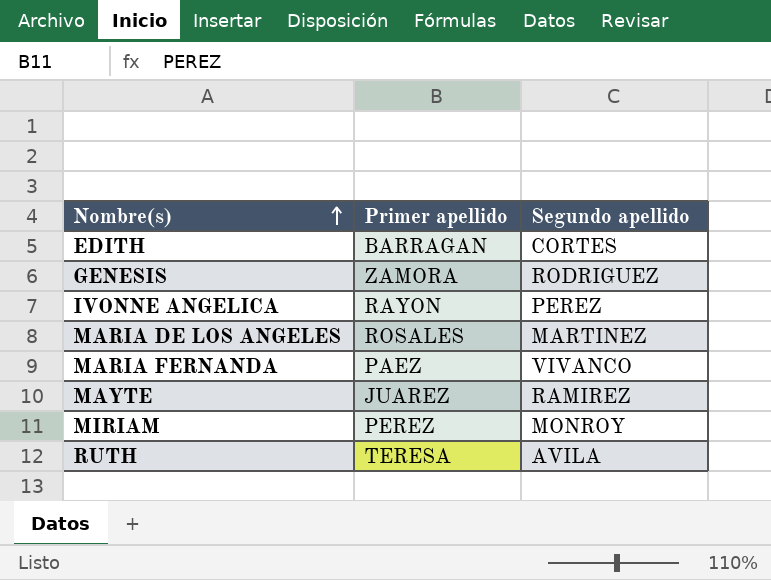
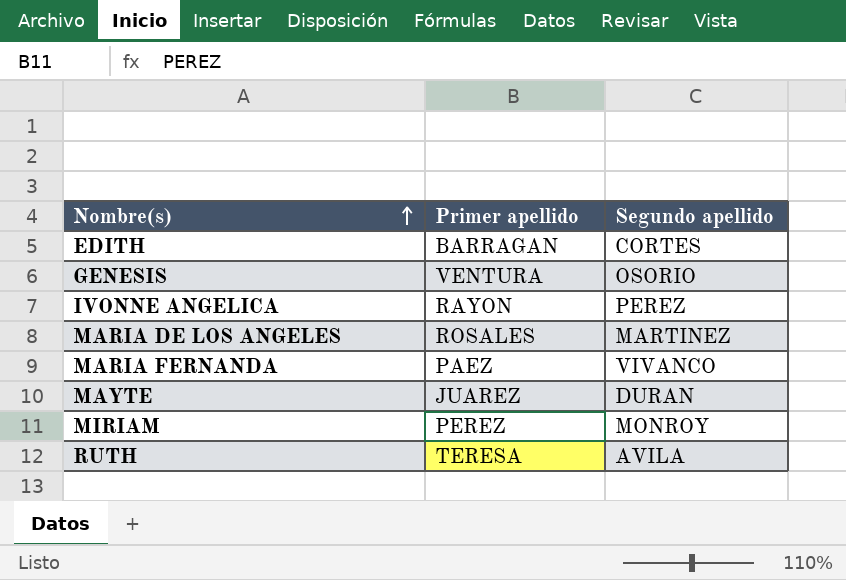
GENESIS | Primer apellido: ZAMORA -> VENTURA
GENESIS | Segundo apellido: RODRIGUEZ -> OSORIO
MAYTE | Segundo apellido: RAMIREZ -> DURAN

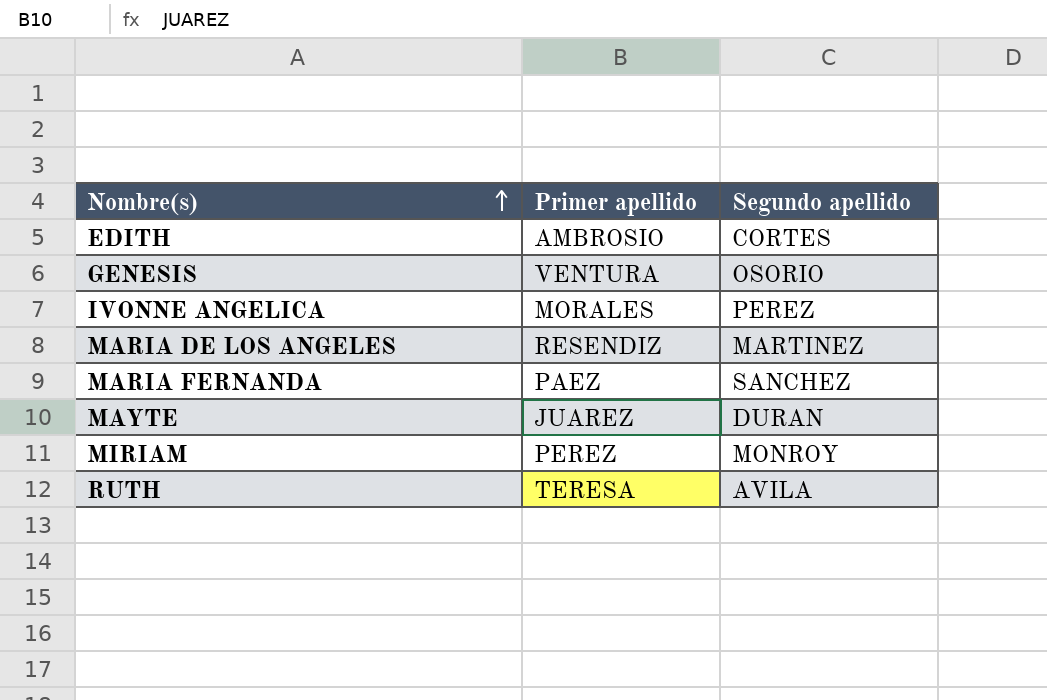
EDITH | Primer apellido: BARRAGAN -> AMBROSIO
IVONNE ANGELICA | Primer apellido: RAYON -> MORALES
MARIA DE LOS ANGELES | Primer apellido: ROSALES -> RESENDIZ
MARIA FERNANDA | Segundo apellido: VIVANCO -> SANCHEZ

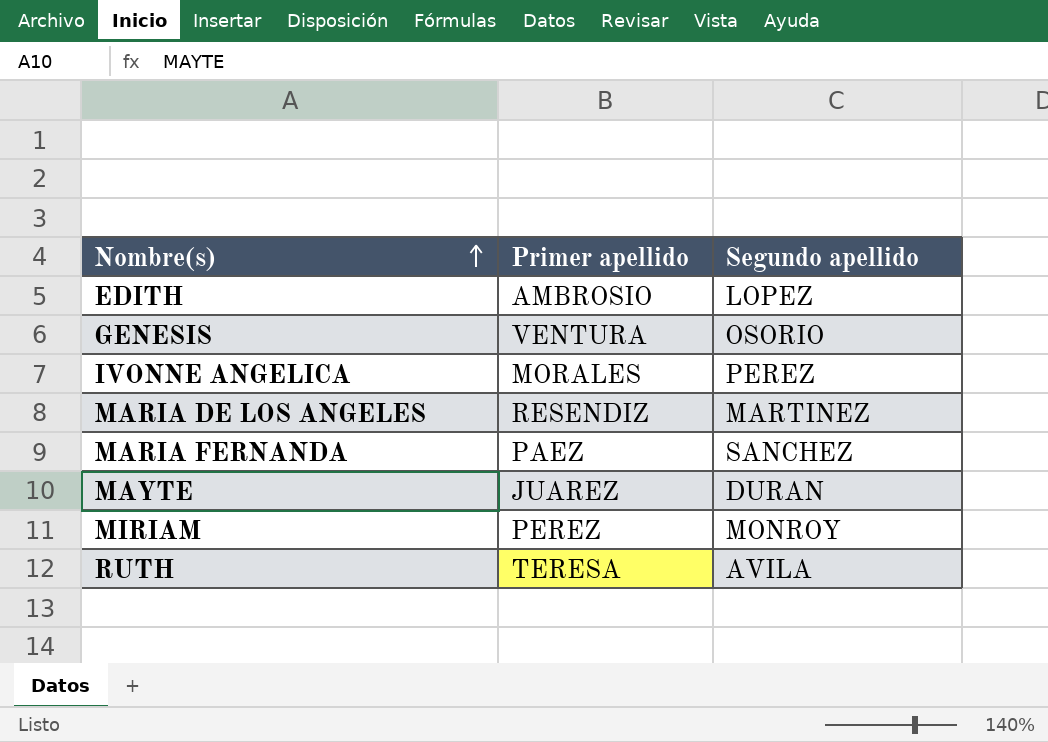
EDITH | Segundo apellido: CORTES -> LOPEZ

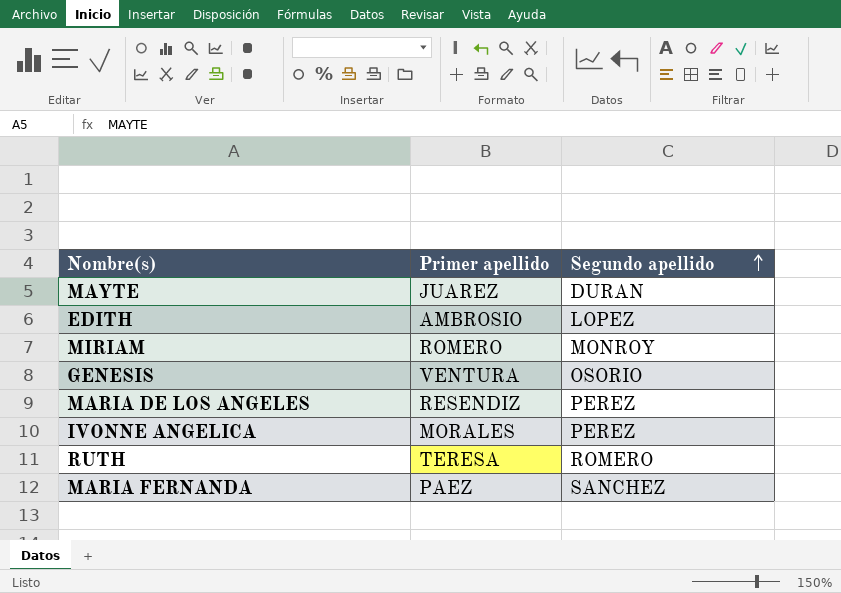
row order: Nombre(s) ascending -> Segundo apellido ascending
MIRIAM | Primer apellido: PEREZ -> ROMERO
MARIA DE LOS ANGELES | Segundo apellido: MARTINEZ -> PEREZ
RUTH | Segundo apellido: AVILA -> ROMERO

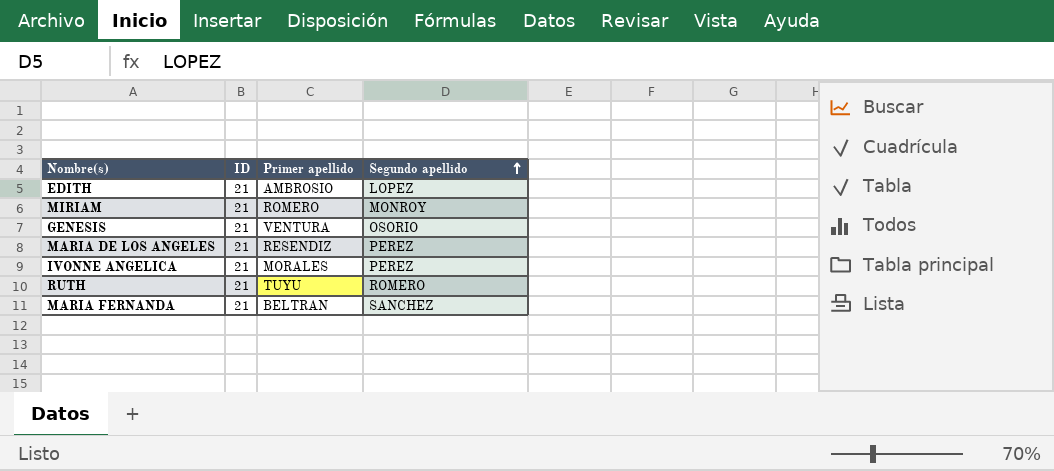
column ID | position: none -> 2
row MAYTE: JUAREZ | DURAN -> none
RUTH | Primer apellido: TERESA -> TUYU
MARIA FERNANDA | Primer apellido: PAEZ -> BELTRAN

